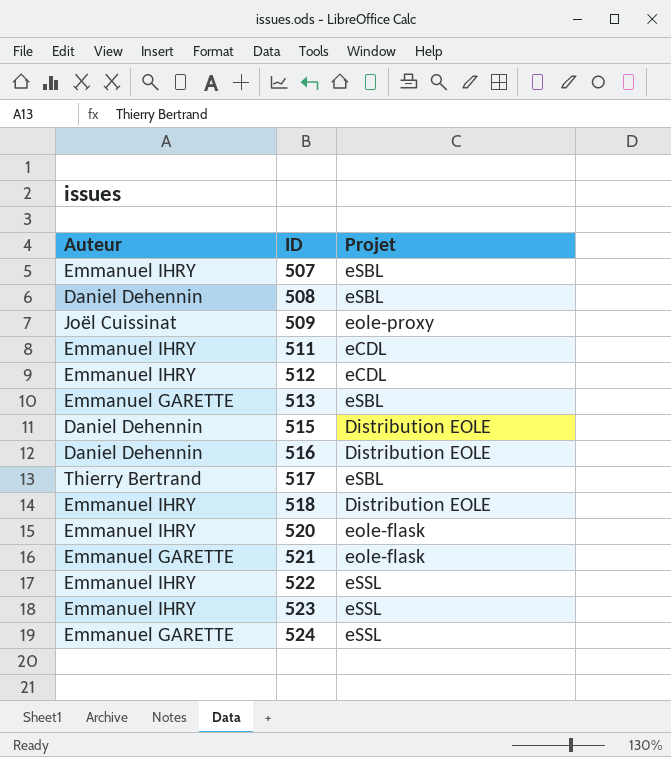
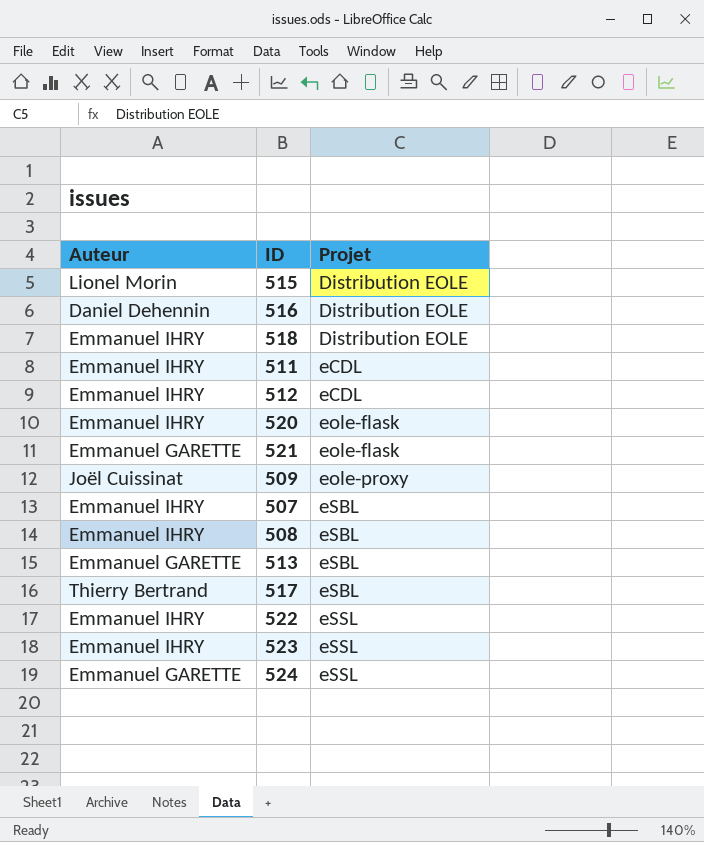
row order: ID ascending -> Projet ascending
515 | Auteur: Daniel Dehennin -> Lionel Morin
508 | Auteur: Daniel Dehennin -> Emmanuel IHRY

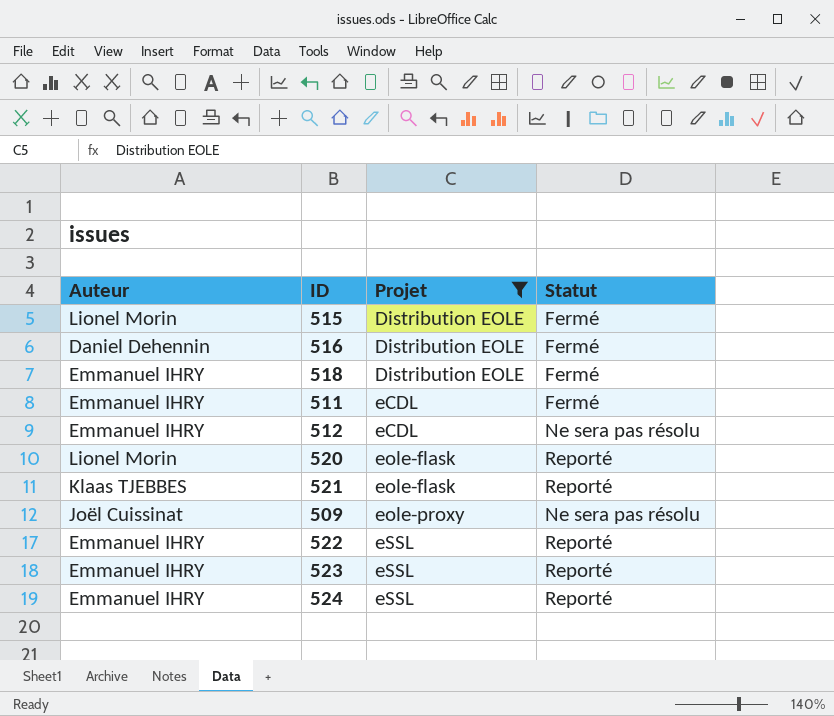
filter: none -> Projet != eSBL
column Statut | position: none -> 4
520 | Auteur: Emmanuel IHRY -> Lionel Morin
521 | Auteur: Emmanuel GARETTE -> Klaas TJEBBES
524 | Auteur: Emmanuel GARETTE -> Emmanuel IHRY

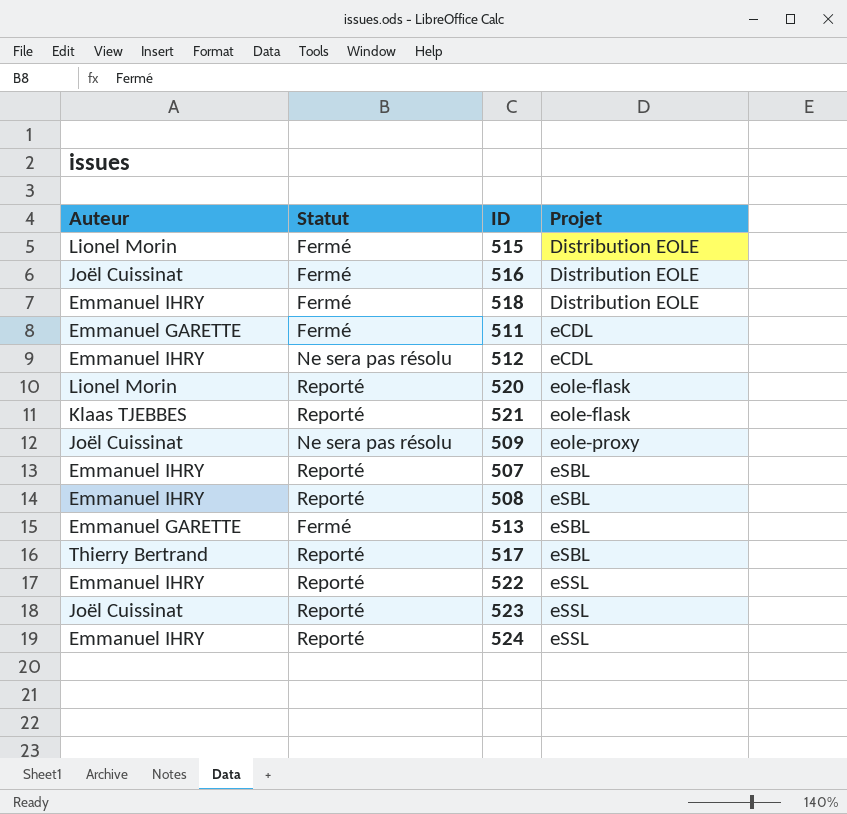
filter: Projet != eSBL -> none
column Statut | position: 4 -> 2
516 | Auteur: Daniel Dehennin -> Joël Cuissinat
511 | Auteur: Emmanuel IHRY -> Emmanuel GARETTE
523 | Auteur: Emmanuel IHRY -> Joël Cuissinat

